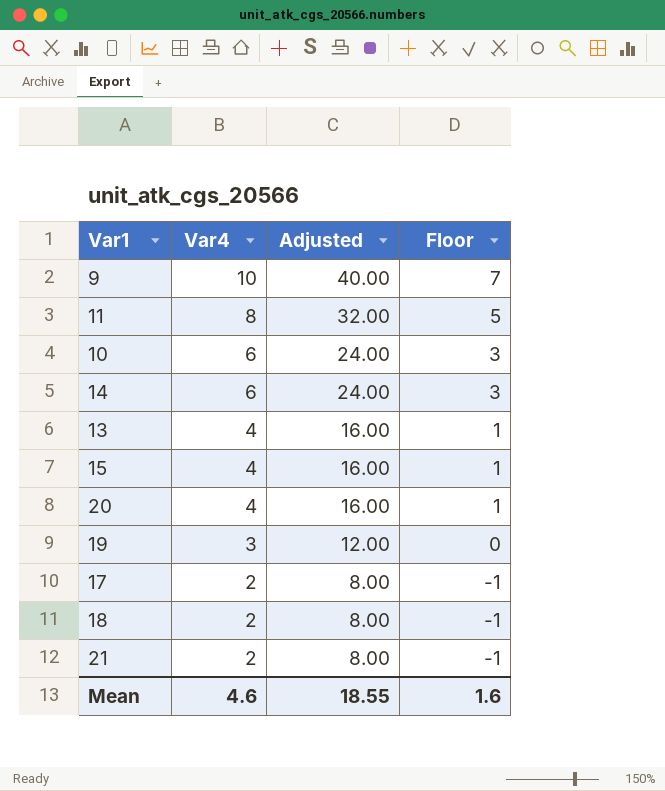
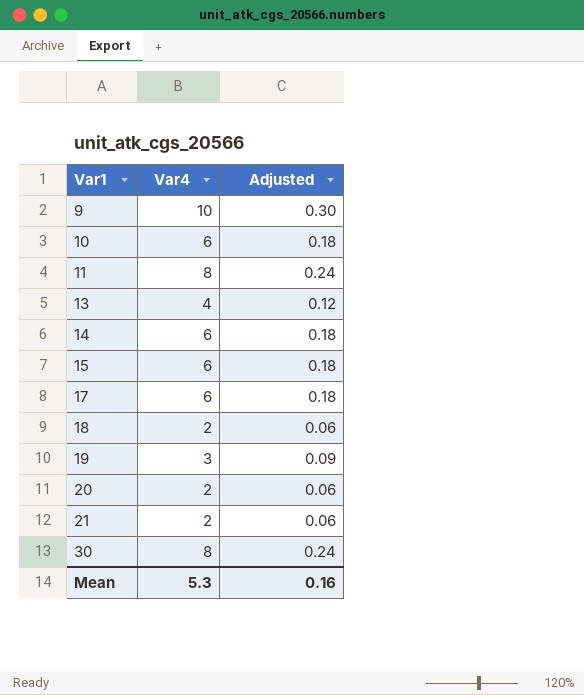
row order: Var4 descending -> Var1 ascending
column Floor | formula: [Var4] - 3 -> none
column Adjusted | formula: [Var4] * 4 -> [Var4] * 0.03
15 | Var4: 4 -> 6
17 | Var4: 2 -> 6
20 | Var4: 4 -> 2
row 30: none -> 8 | 0.24
Mean | Var4: 4.6 -> 5.3
Mean | Adjusted: 18.55 -> 0.16

